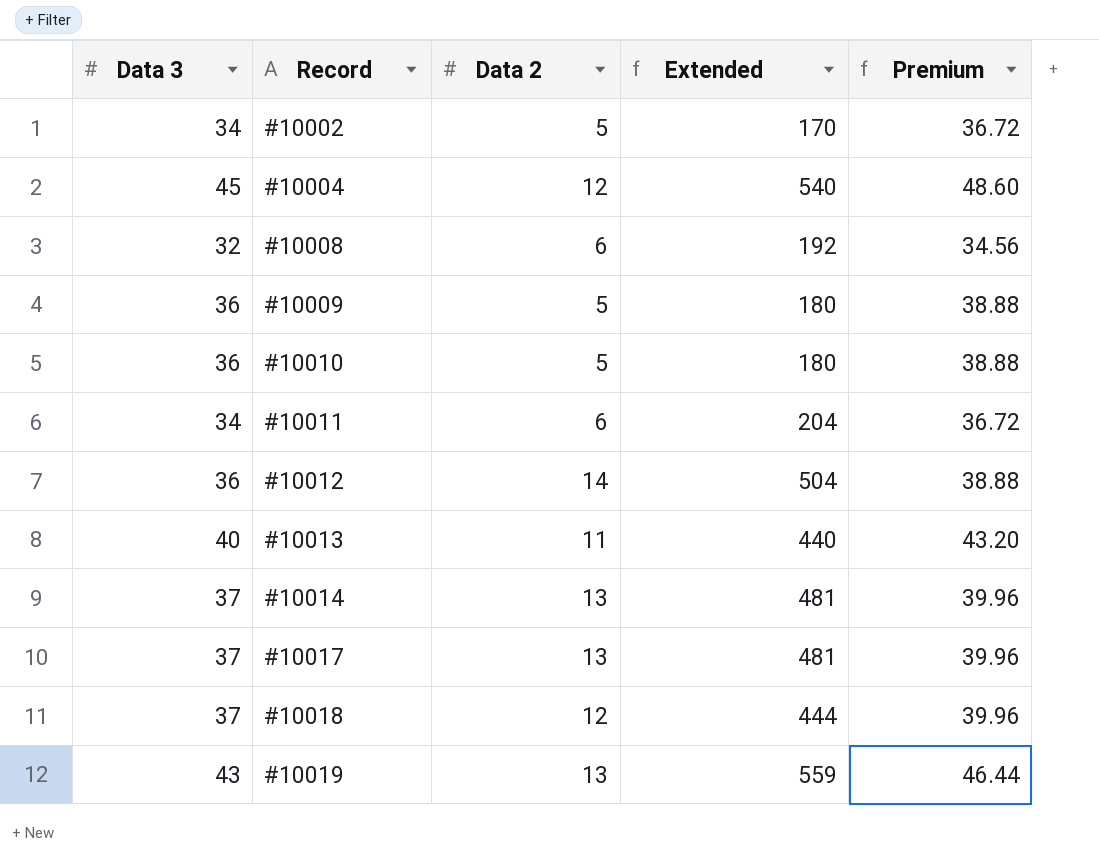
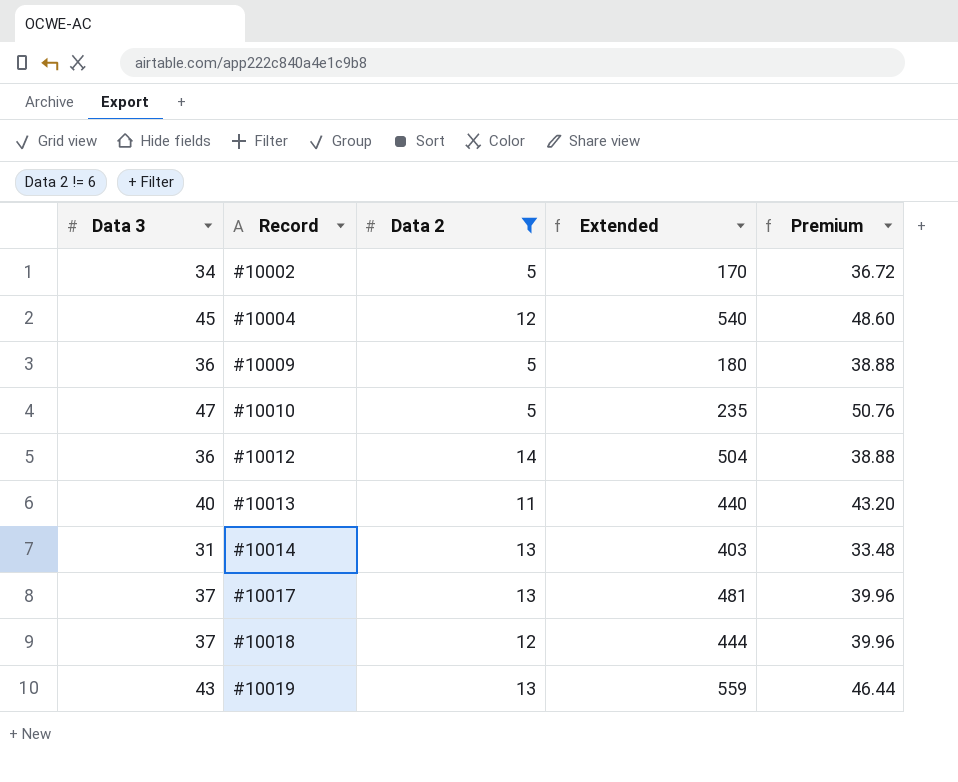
filter: none -> Data 2 != 6
#10010 | Data 3: 36 -> 47
#10010 | Extended: 180 -> 235
#10010 | Premium: 38.88 -> 50.76
#10014 | Data 3: 37 -> 31
#10014 | Extended: 481 -> 403
#10014 | Premium: 39.96 -> 33.48

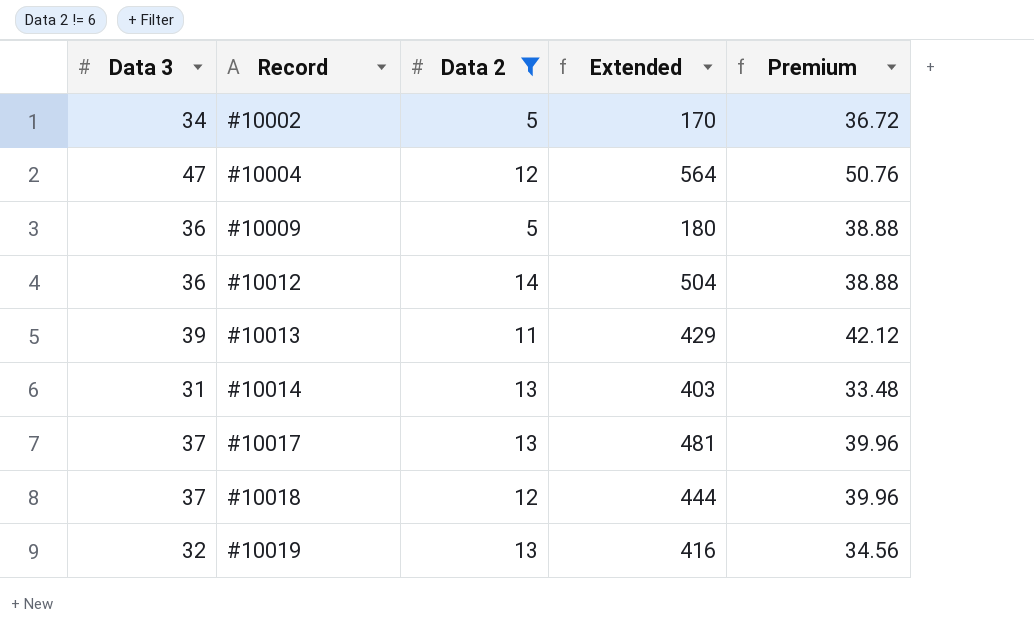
row #10010: 47 | 5 | 235 | 50.76 -> none
#10004 | Data 3: 45 -> 47
#10004 | Extended: 540 -> 564
#10004 | Premium: 48.60 -> 50.76
#10013 | Data 3: 40 -> 39
#10013 | Extended: 440 -> 429
#10013 | Premium: 43.20 -> 42.12
#10019 | Data 3: 43 -> 32
#10019 | Extended: 559 -> 416
#10019 | Premium: 46.44 -> 34.56

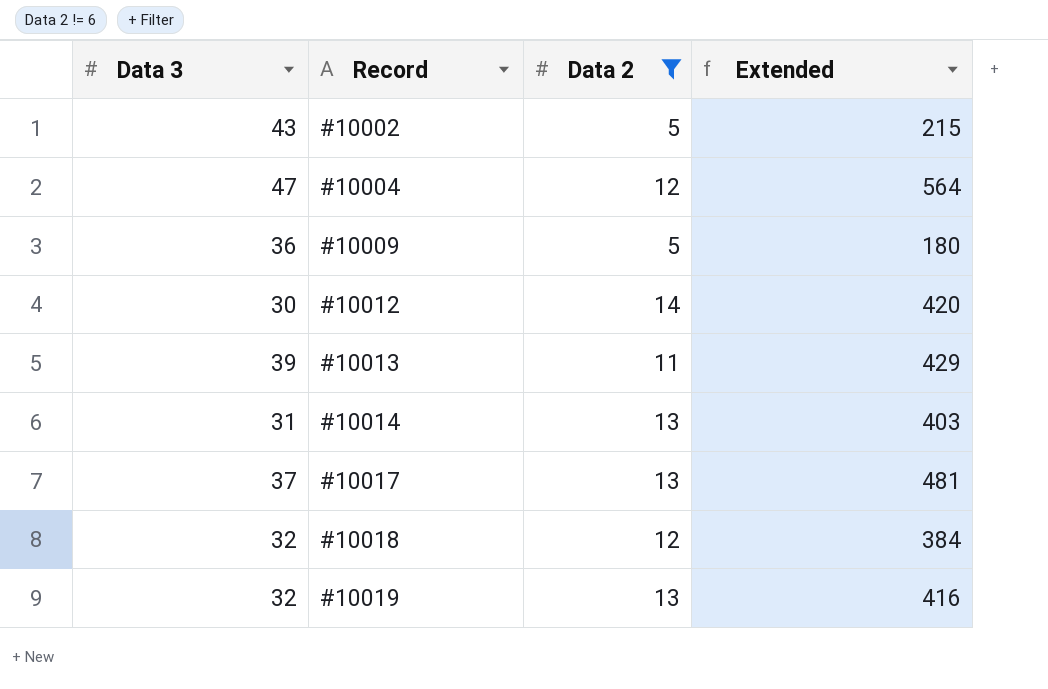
column Premium | formula: [Data 3] * 1.08 -> none
#10002 | Data 3: 34 -> 43
#10002 | Extended: 170 -> 215
#10012 | Data 3: 36 -> 30
#10012 | Extended: 504 -> 420
#10018 | Data 3: 37 -> 32
#10018 | Extended: 444 -> 384

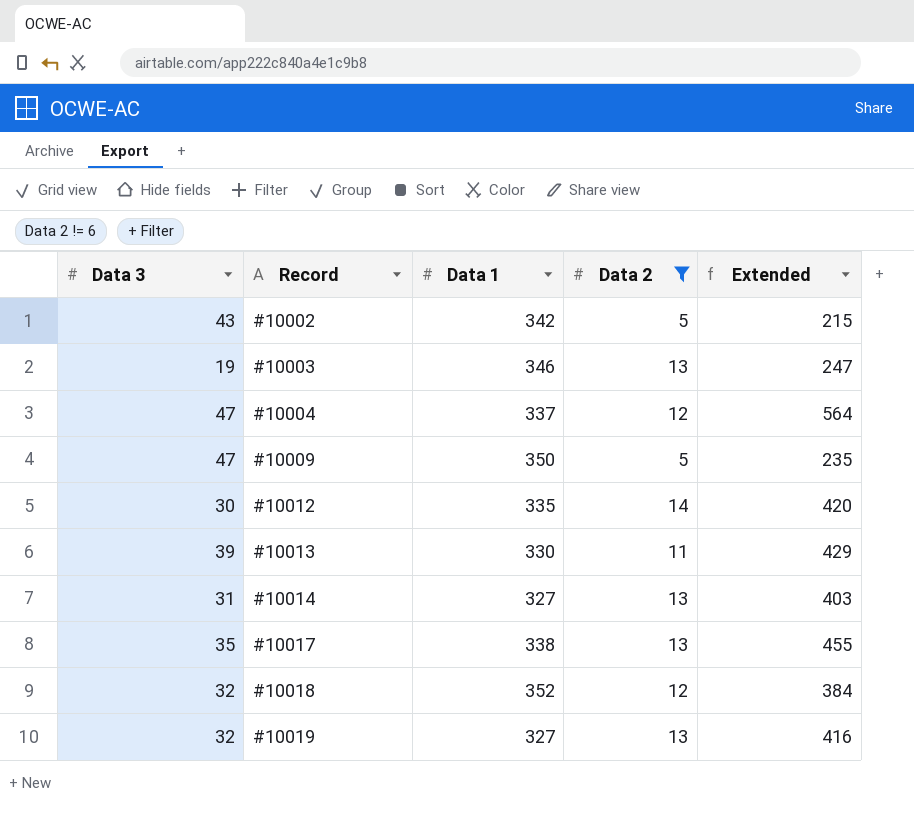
column Data 1 | position: none -> 3
row #10003: none -> 19 | 346 | 13 | 247
#10009 | Data 3: 36 -> 47
#10009 | Extended: 180 -> 235
#10017 | Data 3: 37 -> 35
#10017 | Extended: 481 -> 455

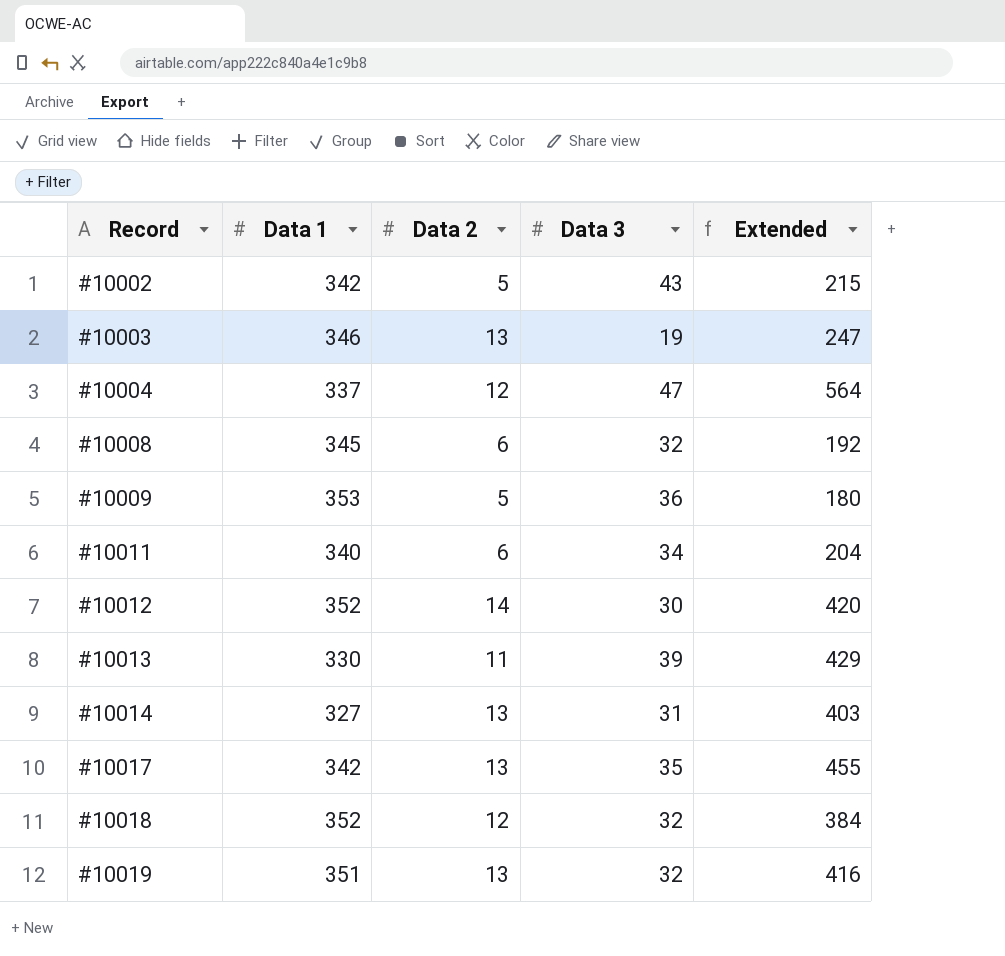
filter: Data 2 != 6 -> none
column Data 3 | position: 1 -> 4
#10009 | Data 1: 350 -> 353
#10009 | Data 3: 47 -> 36
#10009 | Extended: 235 -> 180
#10012 | Data 1: 335 -> 352
#10017 | Data 1: 338 -> 342
#10019 | Data 1: 327 -> 351

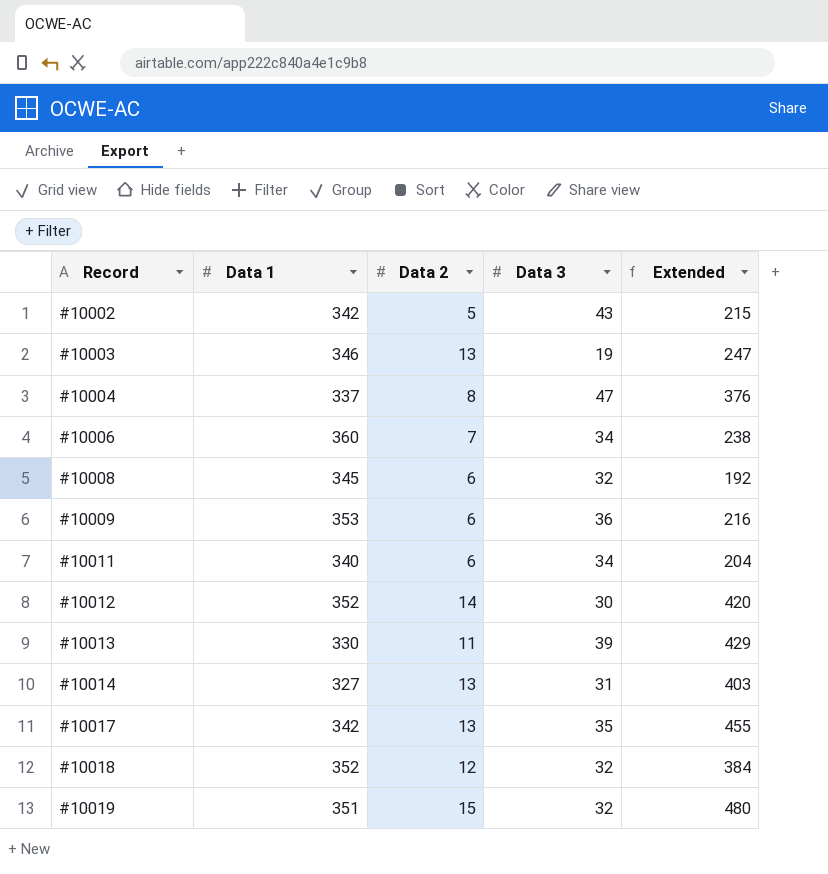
#10004 | Data 2: 12 -> 8
#10004 | Extended: 564 -> 376
row #10006: none -> 360 | 7 | 34 | 238
#10009 | Data 2: 5 -> 6
#10009 | Extended: 180 -> 216
#10019 | Data 2: 13 -> 15
#10019 | Extended: 416 -> 480

